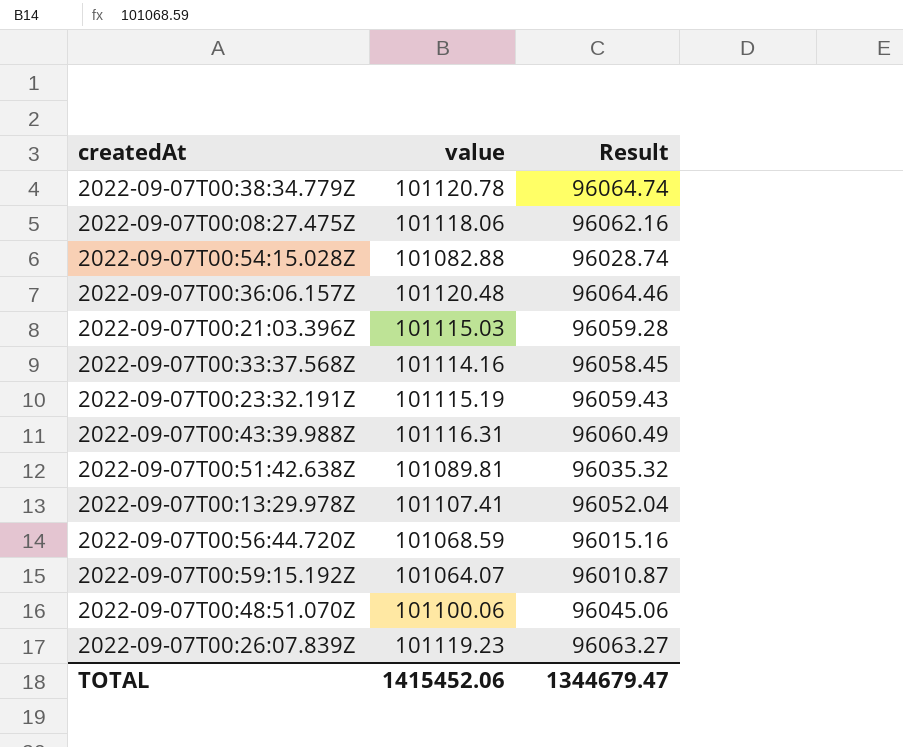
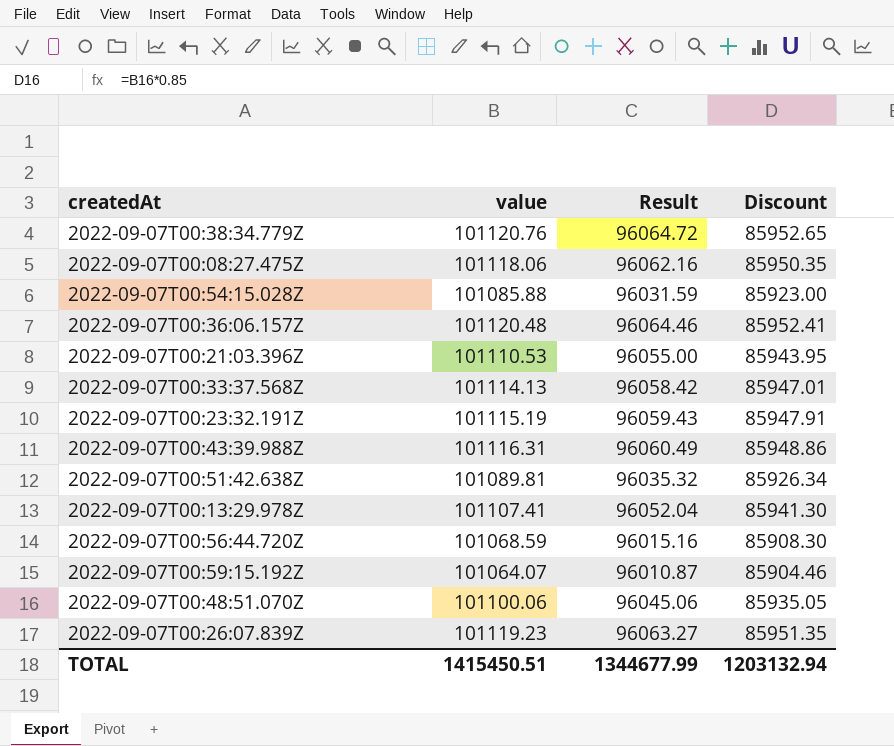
column Discount | formula: none -> [value] * 0.85
2022-09-07T00:38:34.779Z | value: 101120.78 -> 101120.76
2022-09-07T00:38:34.779Z | Result: 96064.74 -> 96064.72
2022-09-07T00:54:15.028Z | value: 101082.88 -> 101085.88
2022-09-07T00:54:15.028Z | Result: 96028.74 -> 96031.59
2022-09-07T00:21:03.396Z | value: 101115.03 -> 101110.53
2022-09-07T00:21:03.396Z | Result: 96059.28 -> 96055.00
2022-09-07T00:33:37.568Z | value: 101114.16 -> 101114.13
2022-09-07T00:33:37.568Z | Result: 96058.45 -> 96058.42
TOTAL | value: 1415452.06 -> 1415450.51
TOTAL | Result: 1344679.47 -> 1344677.99

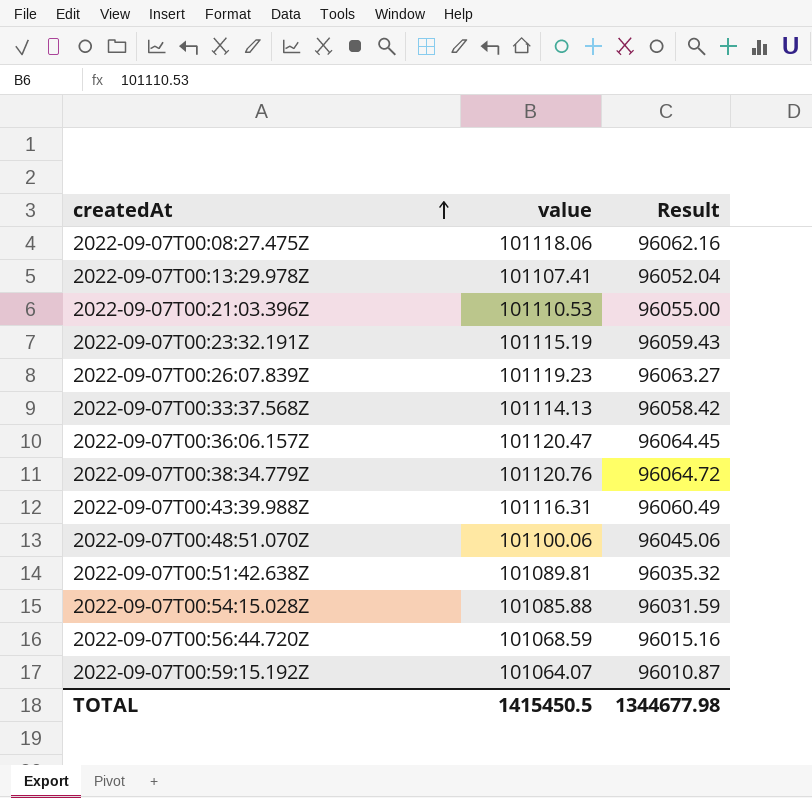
row order: none -> createdAt ascending
column Discount | formula: [value] * 0.85 -> none
2022-09-07T00:36:06.157Z | value: 101120.48 -> 101120.47
2022-09-07T00:36:06.157Z | Result: 96064.46 -> 96064.45
TOTAL | value: 1415450.51 -> 1415450.5
TOTAL | Result: 1344677.99 -> 1344677.98

